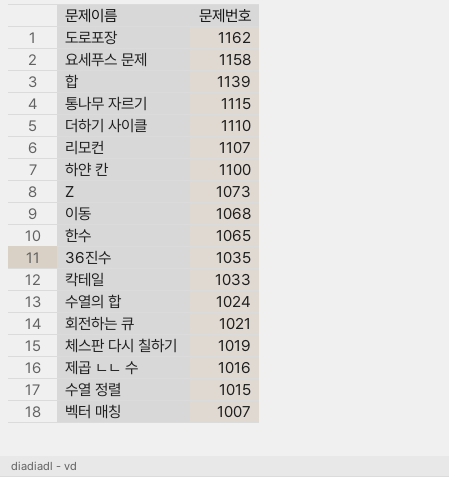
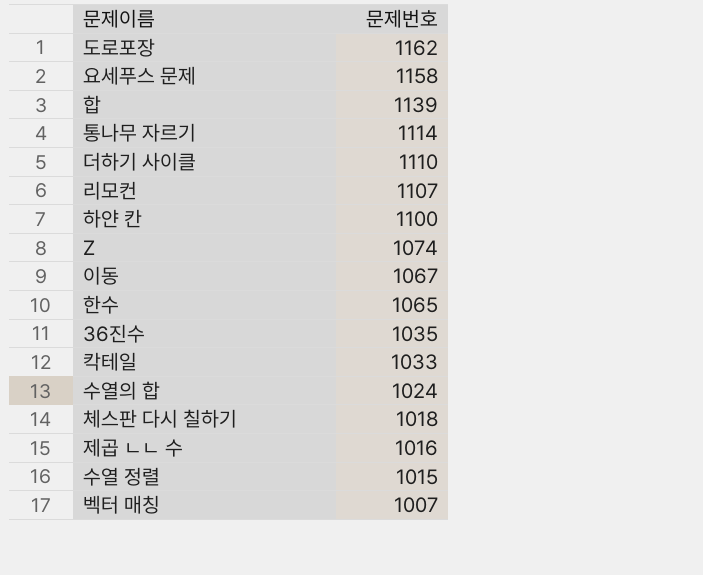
row 회전하는 큐: 1021 -> none
통나무 자르기 | 문제번호: 1115 -> 1114
Z | 문제번호: 1073 -> 1074
이동 | 문제번호: 1068 -> 1067
체스판 다시 칠하기 | 문제번호: 1019 -> 1018

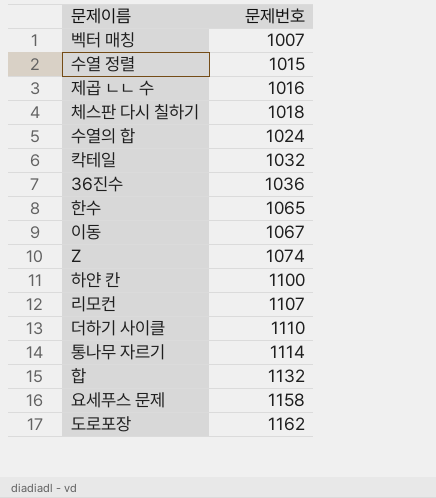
row order: 문제번호 descending -> 문제번호 ascending
칵테일 | 문제번호: 1033 -> 1032
36진수 | 문제번호: 1035 -> 1036
합 | 문제번호: 1139 -> 1132

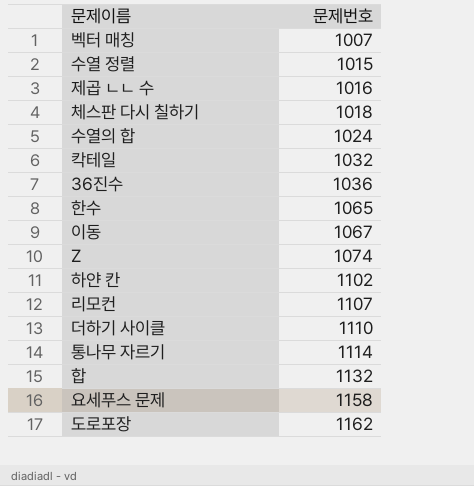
하얀 칸 | 문제번호: 1100 -> 1102

